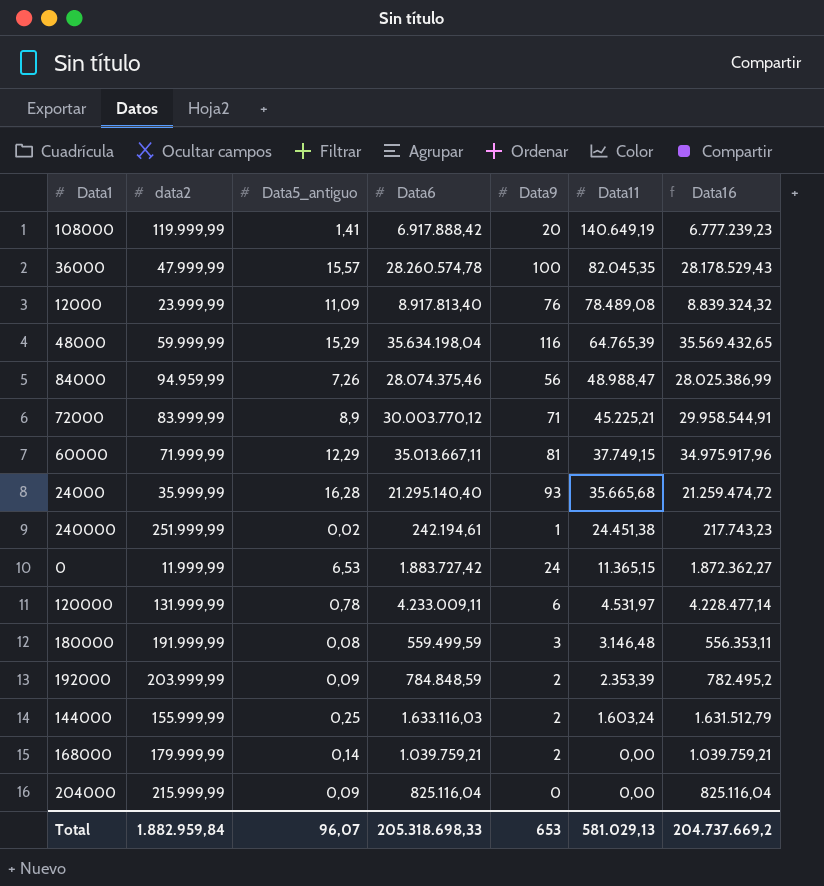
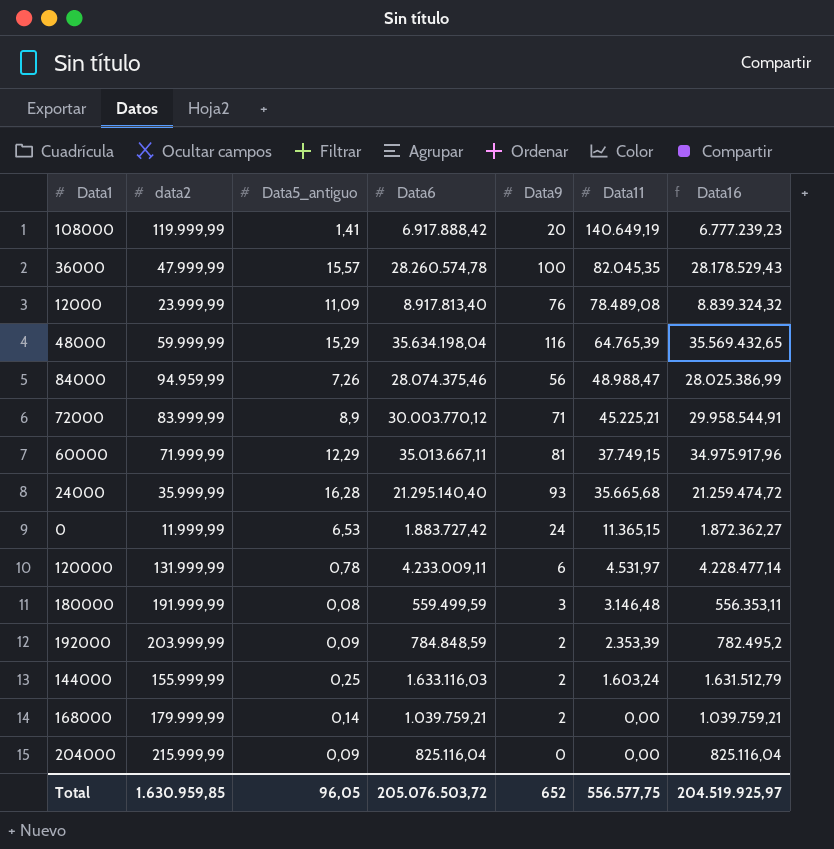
row 240000: 251.999,99 | 0,02 | 242.194,61 | 1 | 24.451,38 | 217.743,23 -> none
Total | data2: 1.882.959,84 -> 1.630.959,85
Total | Data5_antiguo: 96,07 -> 96,05
Total | Data6: 205.318.698,33 -> 205.076.503,72
Total | Data9: 653 -> 652
Total | Data11: 581.029,13 -> 556.577,75
Total | Data16: 204.737.669,2 -> 204.519.925,97

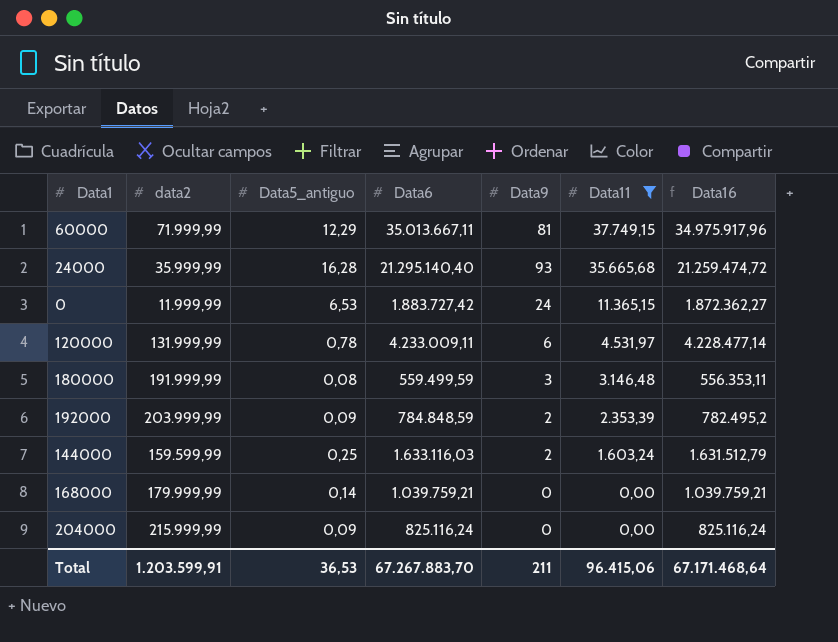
filter: none -> Data11 <= 37.749,15
144000 | data2: 155.999,99 -> 159.599,99
168000 | Data9: 2 -> 0
204000 | Data6: 825.116,04 -> 825.116,24
204000 | Data16: 825.116,04 -> 825.116,24
Total | data2: 1.630.959,85 -> 1.203.599,91
Total | Data5_antiguo: 96,05 -> 36,53
Total | Data6: 205.076.503,72 -> 67.267.883,70
Total | Data9: 652 -> 211
Total | Data11: 556.577,75 -> 96.415,06
Total | Data16: 204.519.925,97 -> 67.171.468,64

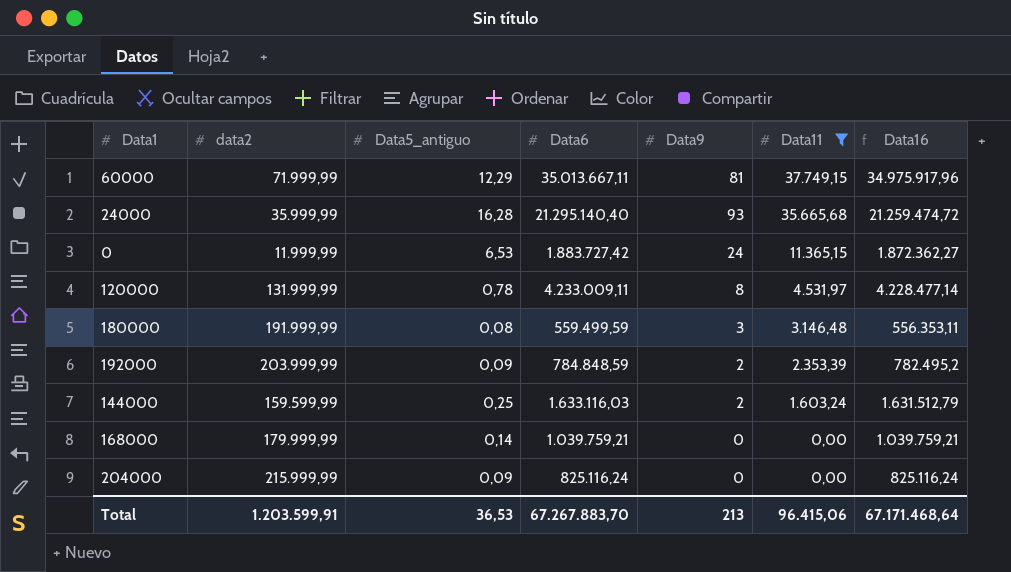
120000 | Data9: 6 -> 8
Total | Data9: 211 -> 213

